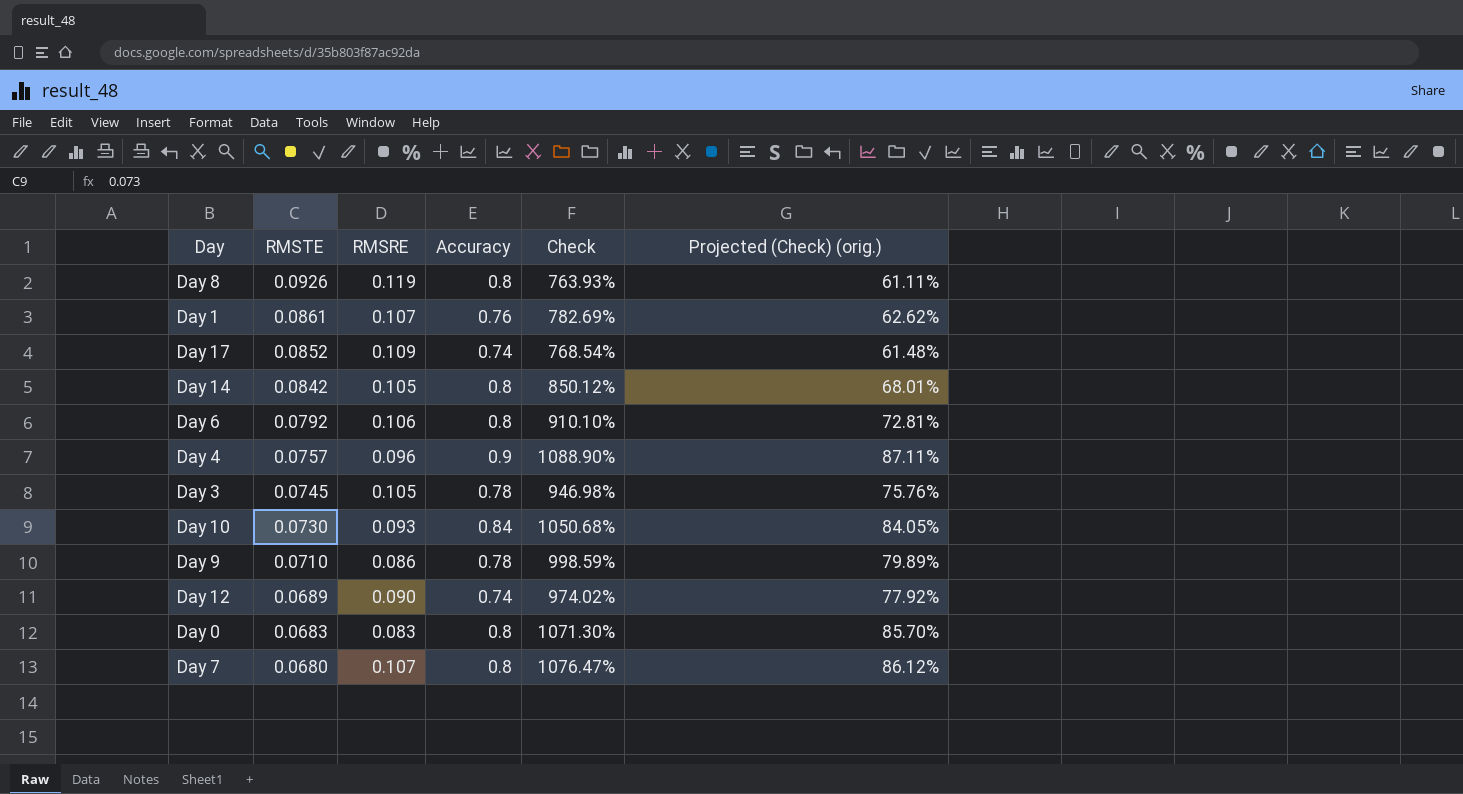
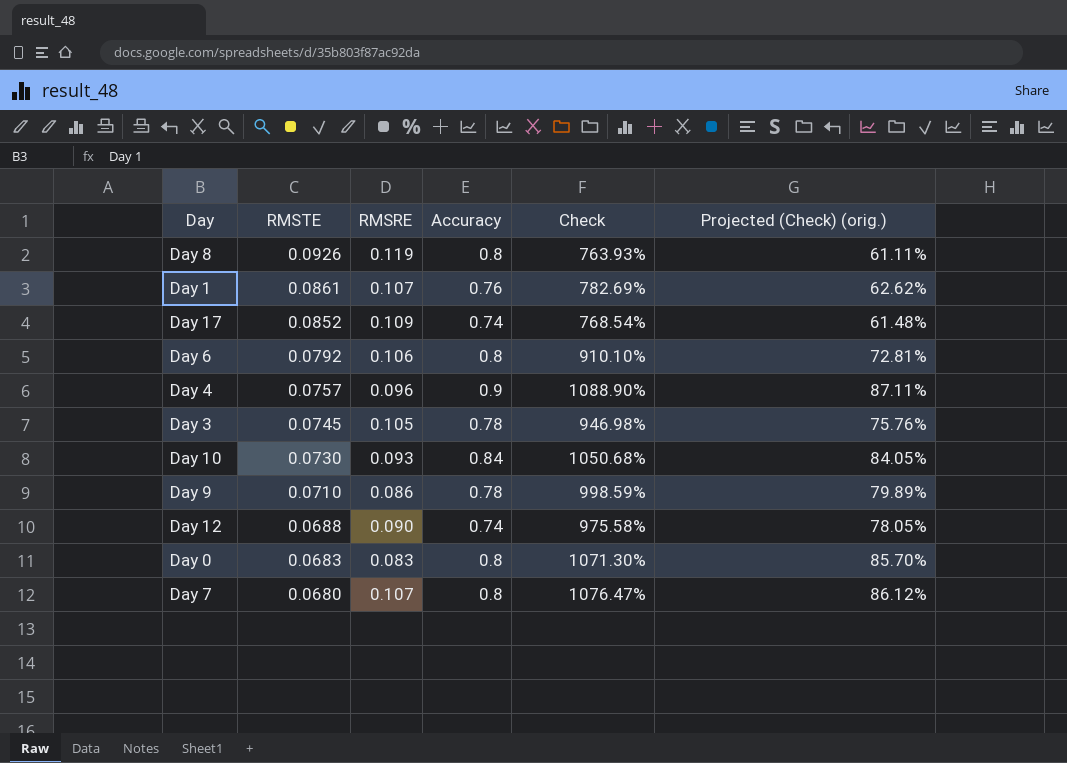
row Day 14: 0.0842 | 0.105 | 0.8 | 850.12% | 68.01% -> none
Day 12 | RMSTE: 0.0689 -> 0.0688
Day 12 | Check: 974.02% -> 975.58%
Day 12 | Projected (Check) (orig.): 77.92% -> 78.05%

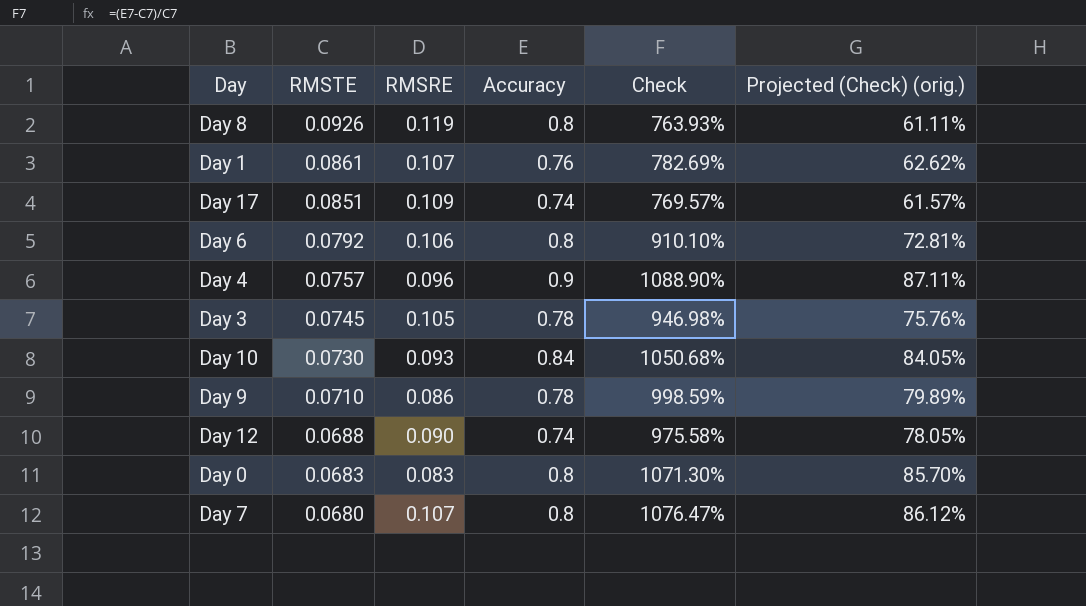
Day 17 | RMSTE: 0.0852 -> 0.0851
Day 17 | Check: 768.54% -> 769.57%
Day 17 | Projected (Check) (orig.): 61.48% -> 61.57%

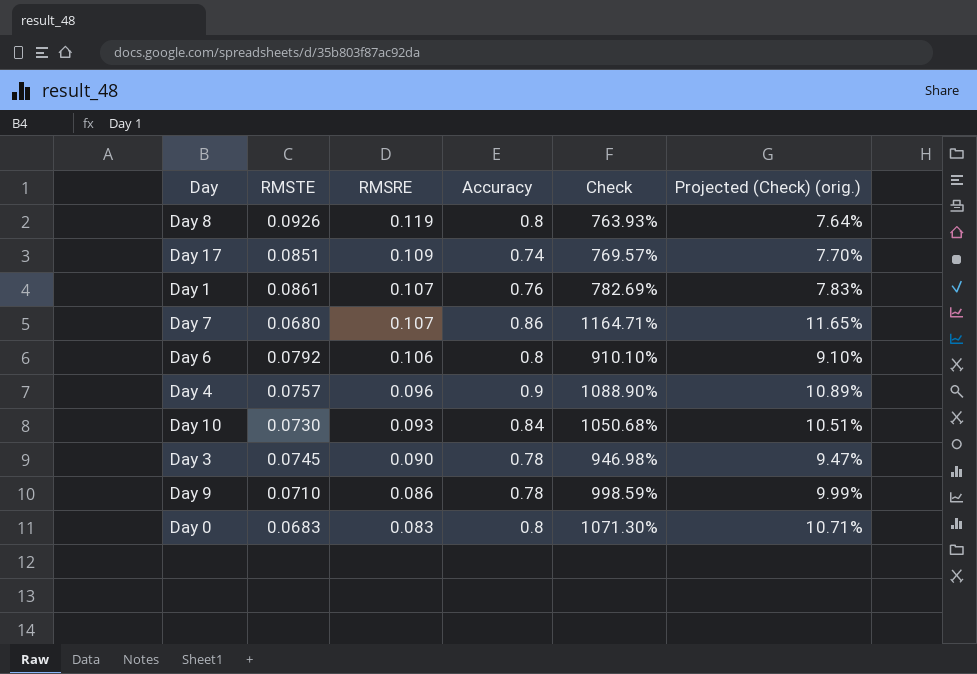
row order: RMSTE descending -> RMSRE descending
column Projected (Check) (orig.) | formula: [Check] * 0.08 -> [Check] * 0.01
row Day 12: 0.0688 | 0.090 | 0.74 | 975.58% | 78.05% -> none
Day 7 | Accuracy: 0.8 -> 0.86
Day 7 | Check: 1076.47% -> 1164.71%
Day 3 | RMSRE: 0.105 -> 0.090

